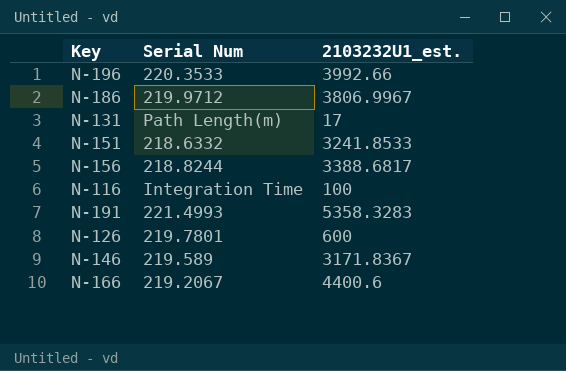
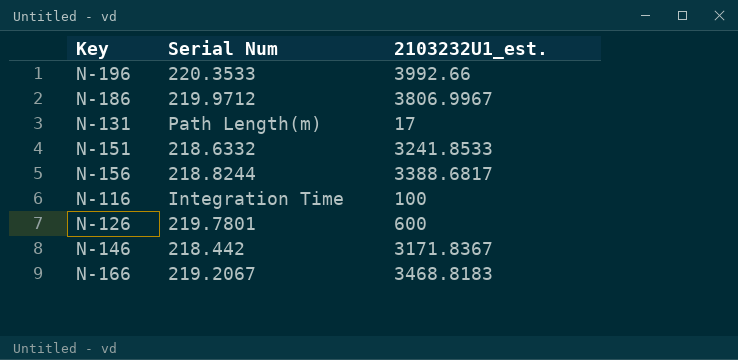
row N-191: 221.4993 | 5358.3283 -> none
N-146 | Serial Num: 219.589 -> 218.442
N-166 | 2103232U1_est.: 4400.6 -> 3468.8183

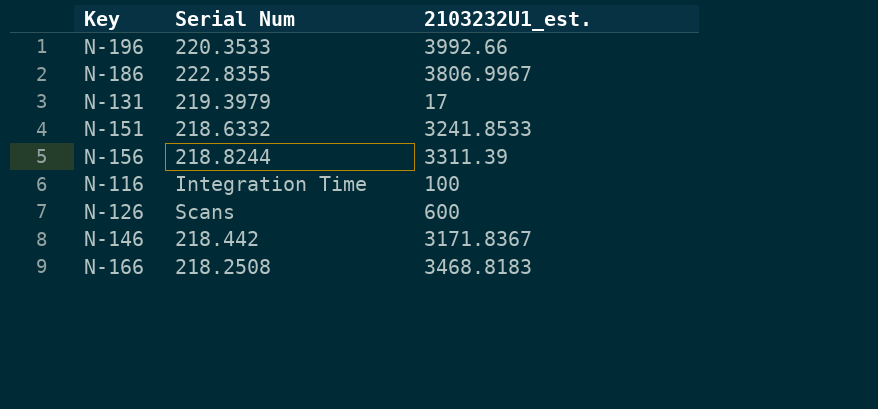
N-186 | Serial Num: 219.9712 -> 222.8355
N-131 | Serial Num: Path Length(m) -> 219.3979
N-156 | 2103232U1_est.: 3388.6817 -> 3311.39
N-126 | Serial Num: 219.7801 -> Scans
N-166 | Serial Num: 219.2067 -> 218.2508

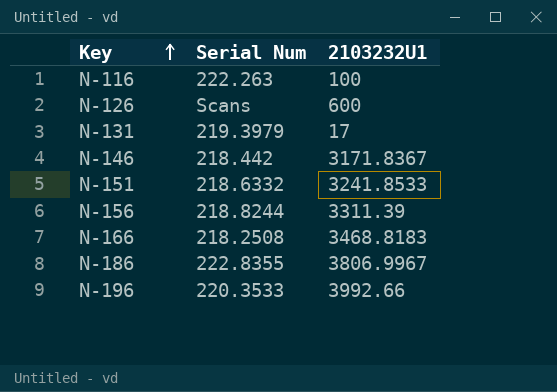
row order: none -> Key ascending
column name: 2103232U1_est. -> 2103232U1
N-116 | Serial Num: Integration Time -> 222.263

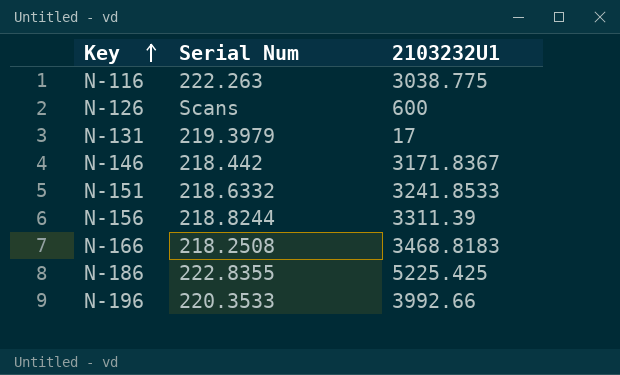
N-116 | 2103232U1: 100 -> 3038.775
N-186 | 2103232U1: 3806.9967 -> 5225.425

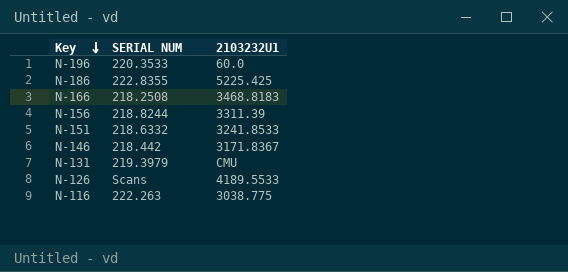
row order: Key ascending -> Key descending
column name: Serial Num -> SERIAL NUM
N-196 | 2103232U1: 3992.66 -> 60.0
N-131 | 2103232U1: 17 -> CMU
N-126 | 2103232U1: 600 -> 4189.5533

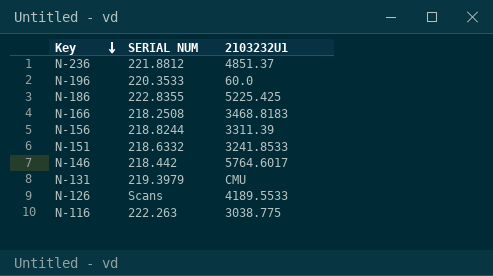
row N-236: none -> 221.8812 | 4851.37
N-146 | 2103232U1: 3171.8367 -> 5764.6017

